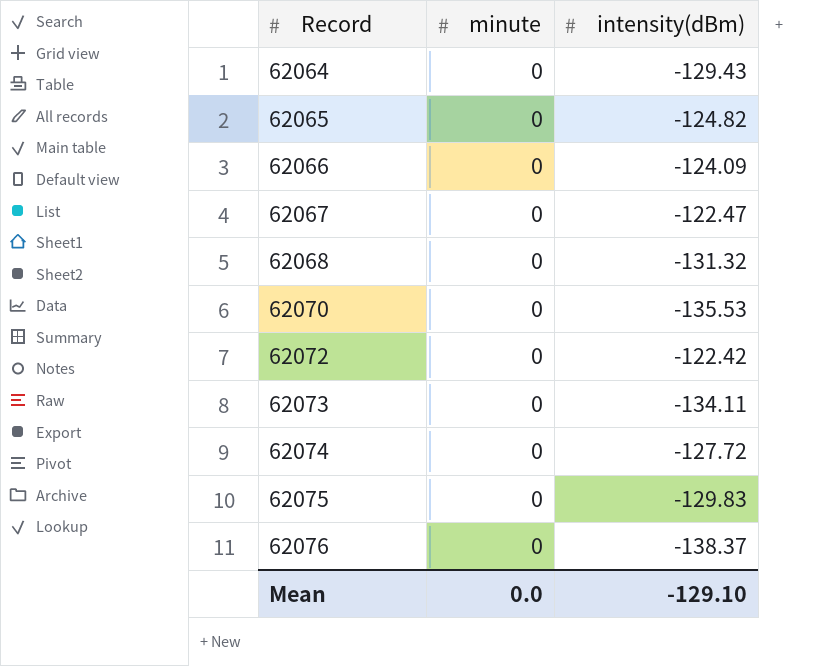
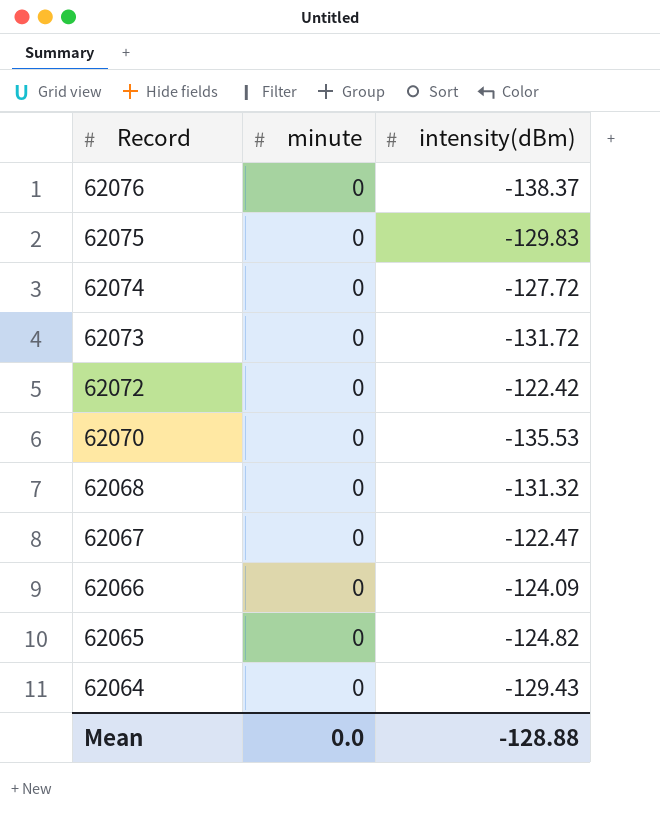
row order: Record ascending -> Record descending
62073 | intensity(dBm): -134.11 -> -131.72
Mean | intensity(dBm): -129.10 -> -128.88

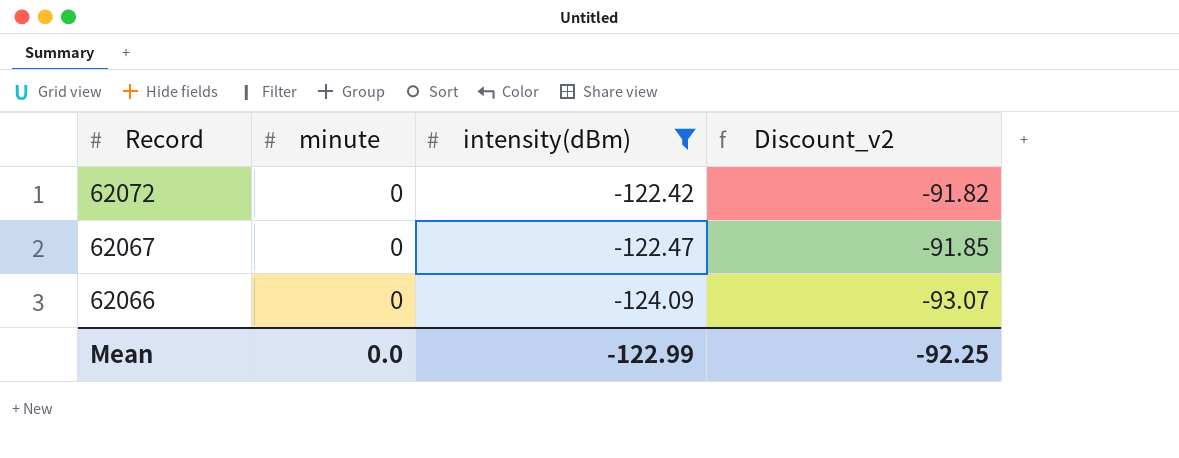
filter: none -> intensity(dBm) >= -124.09
column Discount_v2 | formula: none -> [intensity(dBm)] * 0.75
Mean | intensity(dBm): -128.88 -> -122.99

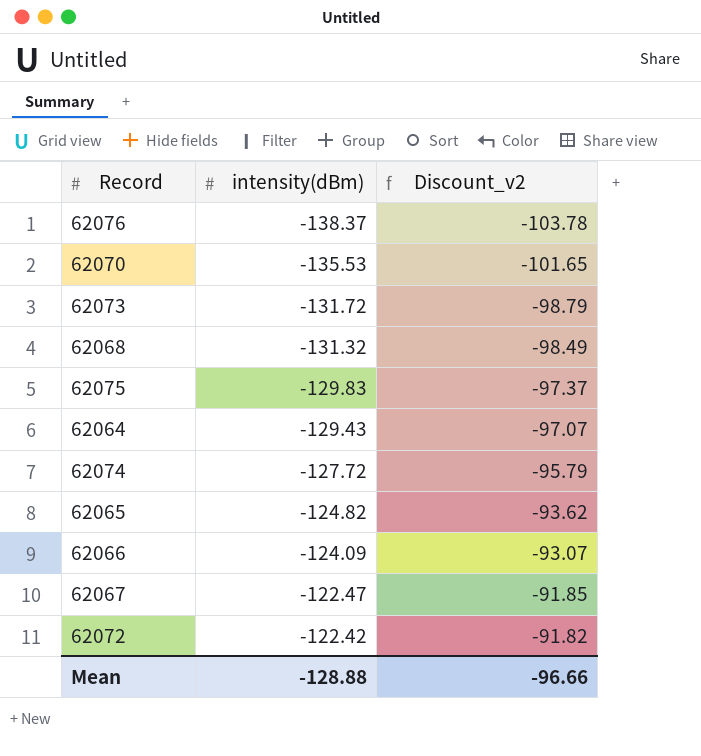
filter: intensity(dBm) >= -124.09 -> none
row order: Record descending -> intensity(dBm) ascending
column minute | position: 2 -> none
Mean | intensity(dBm): -122.99 -> -128.88
Mean | Discount_v2: -92.25 -> -96.66

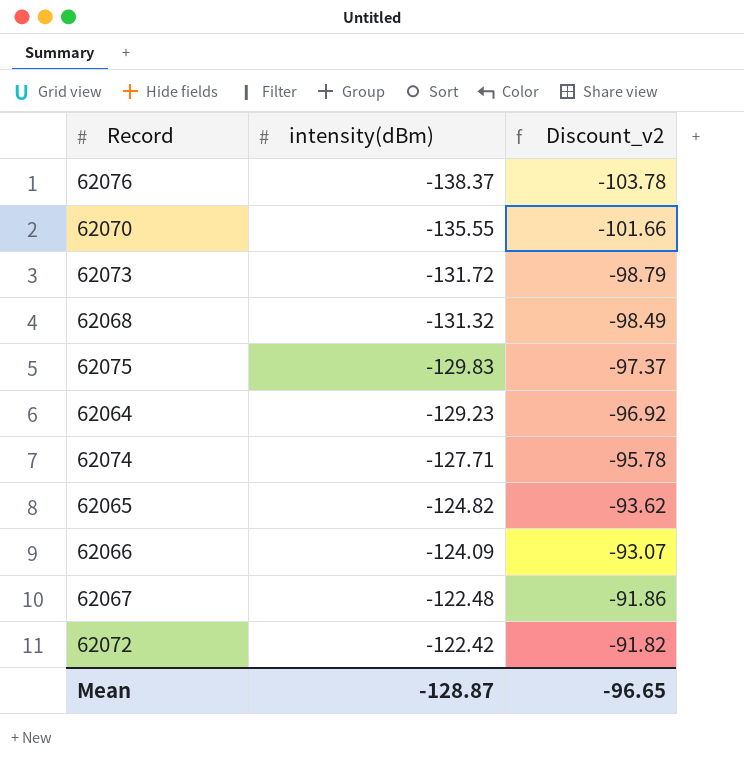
62070 | intensity(dBm): -135.53 -> -135.55
62070 | Discount_v2: -101.65 -> -101.66
62064 | intensity(dBm): -129.43 -> -129.23
62064 | Discount_v2: -97.07 -> -96.92
62074 | intensity(dBm): -127.72 -> -127.71
62074 | Discount_v2: -95.79 -> -95.78
62067 | intensity(dBm): -122.47 -> -122.48
62067 | Discount_v2: -91.85 -> -91.86
Mean | intensity(dBm): -128.88 -> -128.87
Mean | Discount_v2: -96.66 -> -96.65

